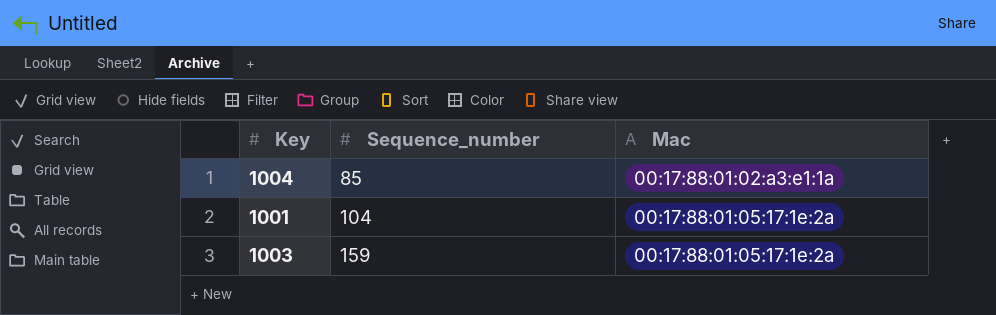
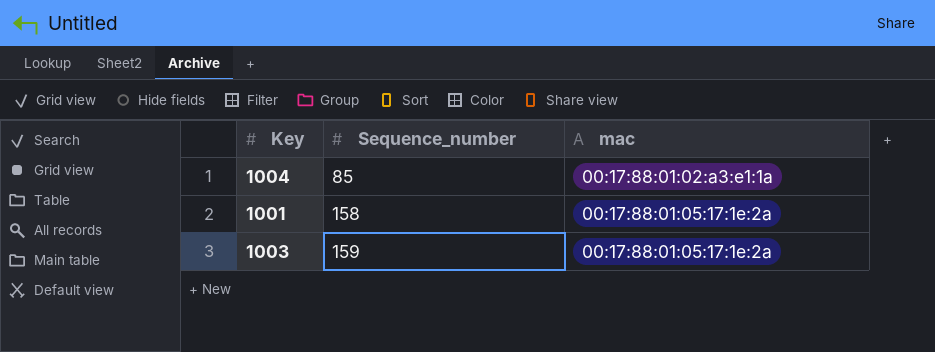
column name: Mac -> mac
1001 | Sequence_number: 104 -> 158

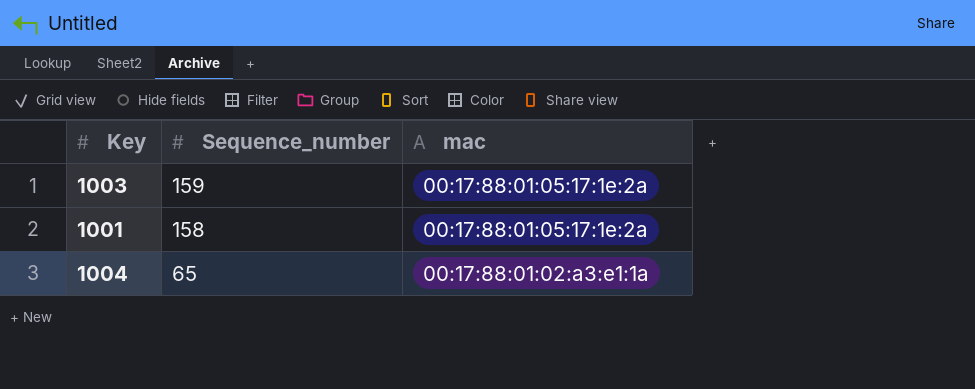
row order: Sequence_number ascending -> Sequence_number descending
1004 | Sequence_number: 85 -> 65

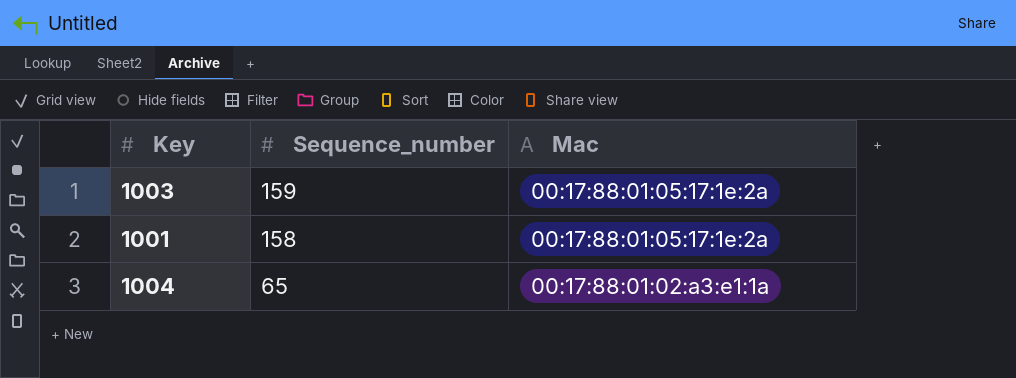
column name: mac -> Mac

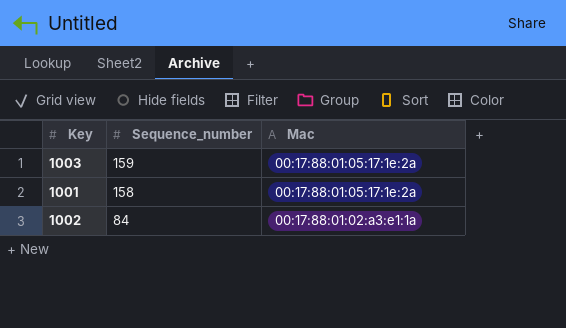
row 1004: 65 | 00:17:88:01:02:a3:e1:1a -> none
row 1002: none -> 84 | 00:17:88:01:02:a3:e1:1a

